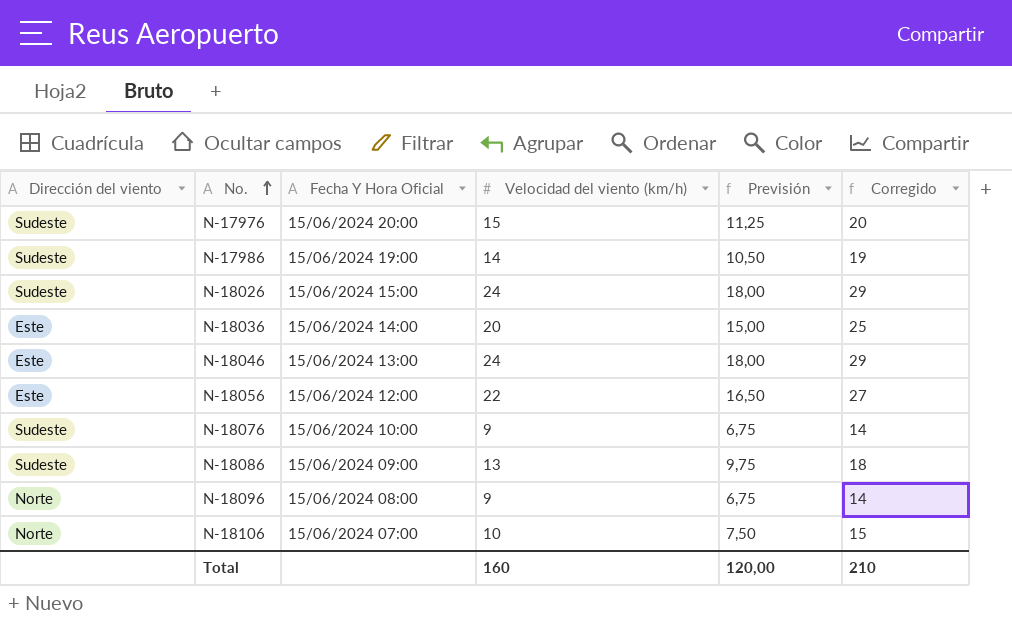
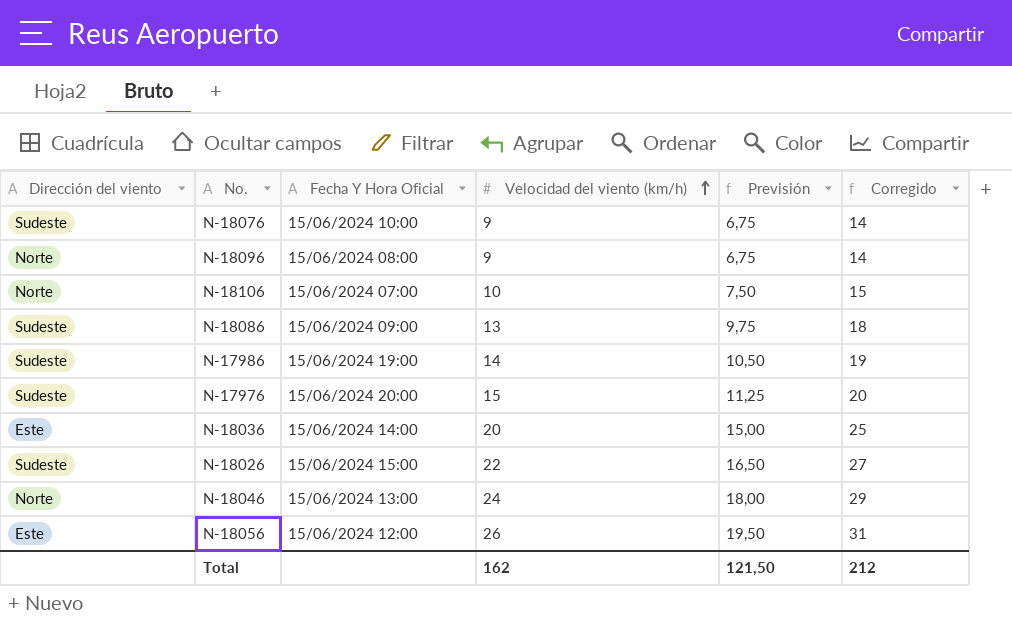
row order: No. ascending -> Velocidad del viento (km/h) ascending
N-18026 | Velocidad del viento (km/h): 24 -> 22
N-18026 | Previsión: 18,00 -> 16,50
N-18026 | Corregido: 29 -> 27
N-18046 | Dirección del viento: Este -> Norte
N-18056 | Velocidad del viento (km/h): 22 -> 26
N-18056 | Previsión: 16,50 -> 19,50
N-18056 | Corregido: 27 -> 31
Total | Velocidad del viento (km/h): 160 -> 162
Total | Previsión: 120,00 -> 121,50
Total | Corregido: 210 -> 212

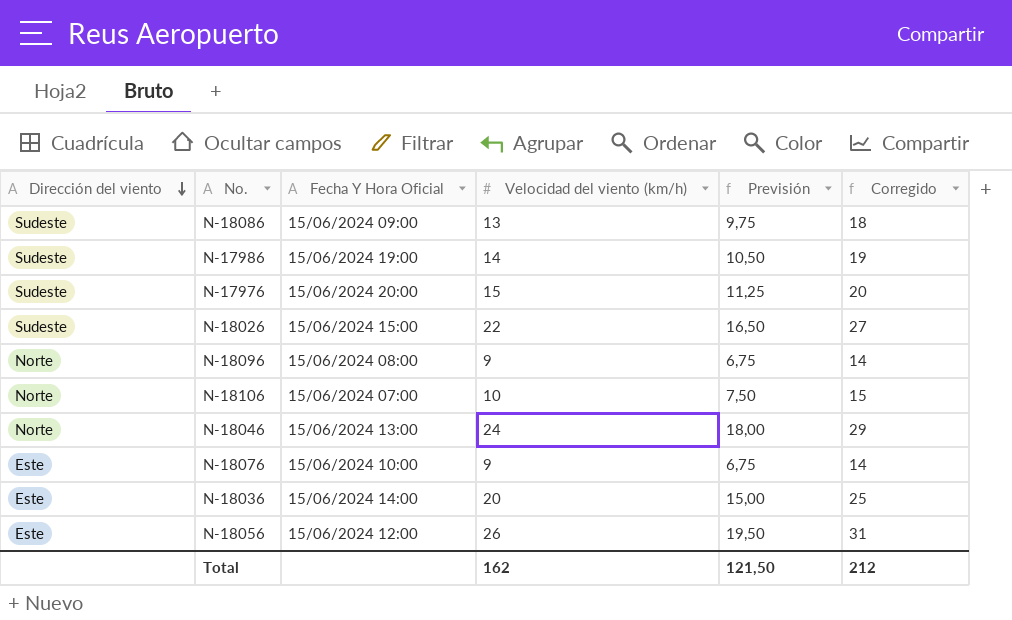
row order: Velocidad del viento (km/h) ascending -> Dirección del viento descending
N-18076 | Dirección del viento: Sudeste -> Este

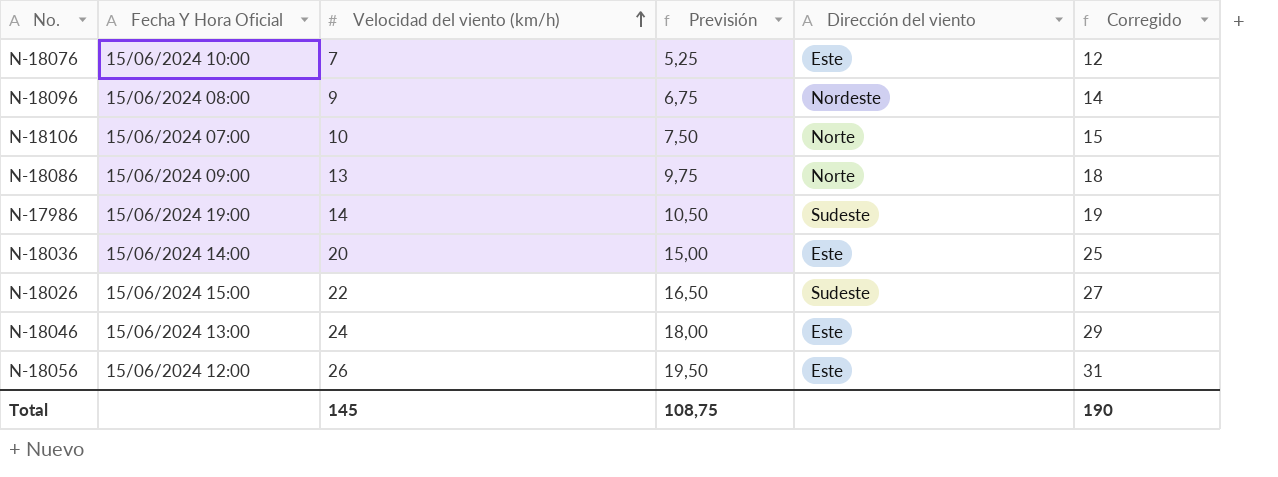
row order: Dirección del viento descending -> Velocidad del viento (km/h) ascending
column Dirección del viento | position: 1 -> 5
row N-17976: Sudeste | 15/06/2024 20:00 | 15 | 11,25 | 20 -> none
N-18076 | Velocidad del viento (km/h): 9 -> 7
N-18076 | Previsión: 6,75 -> 5,25
N-18076 | Corregido: 14 -> 12
N-18096 | Dirección del viento: Norte -> Nordeste
N-18086 | Dirección del viento: Sudeste -> Norte
N-18046 | Dirección del viento: Norte -> Este
Total | Velocidad del viento (km/h): 162 -> 145
Total | Previsión: 121,50 -> 108,75
Total | Corregido: 212 -> 190

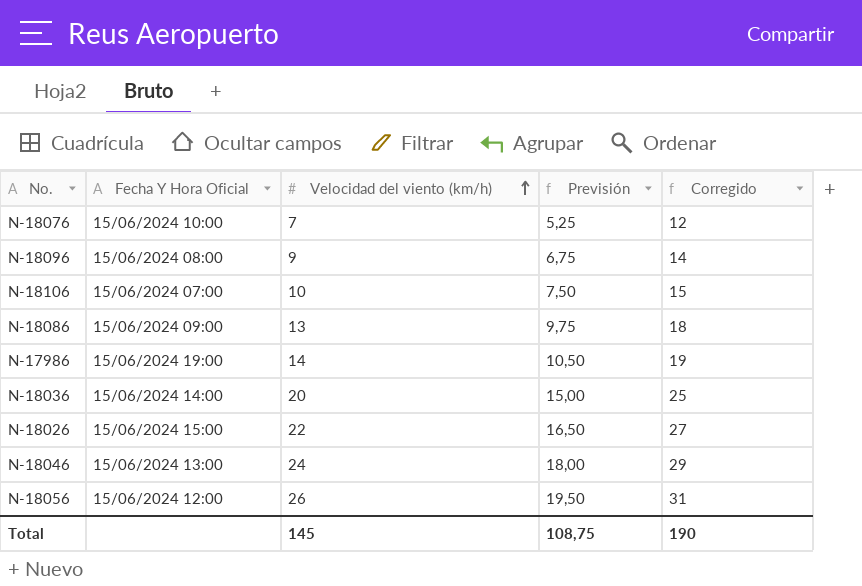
column Dirección del viento | position: 5 -> none

